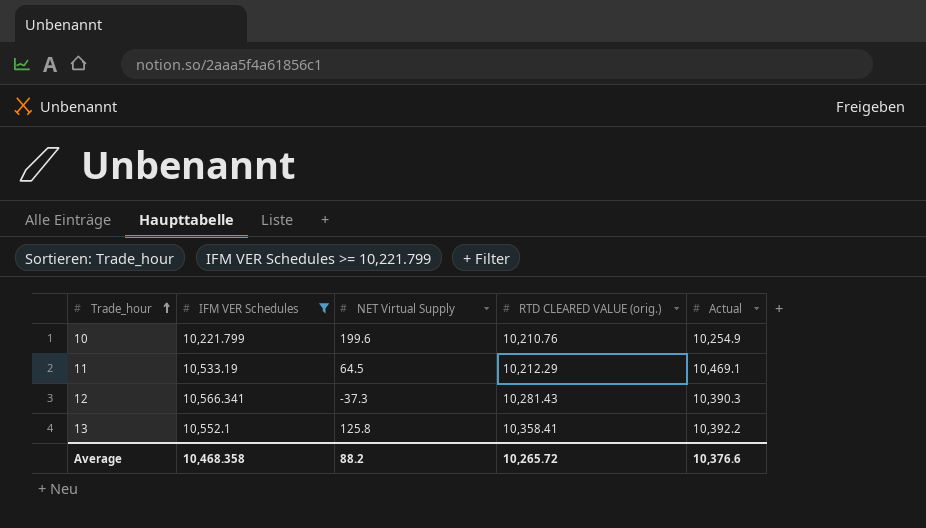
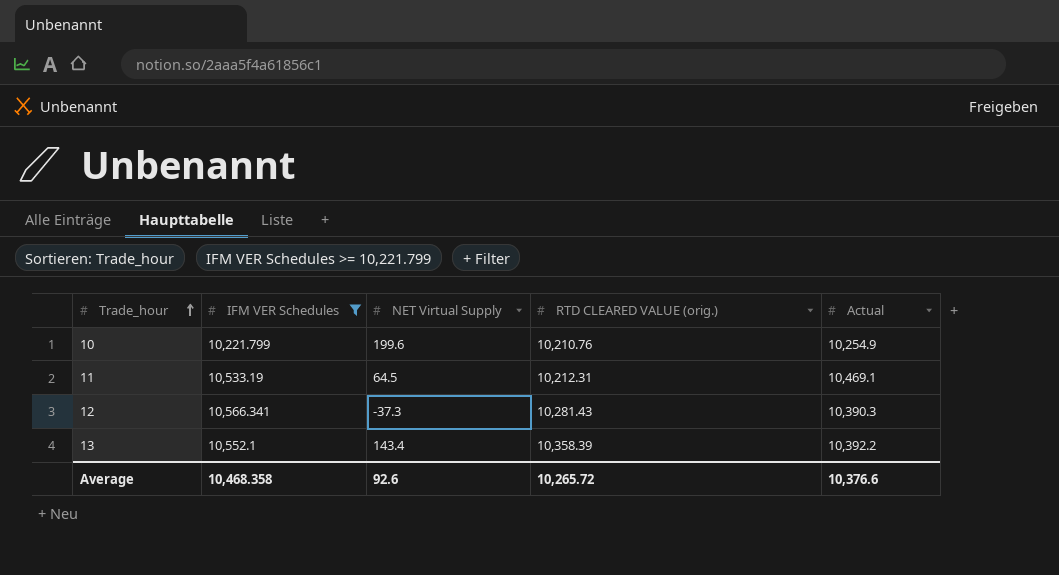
11 | RTD CLEARED VALUE (orig.): 10,212.29 -> 10,212.31
13 | NET Virtual Supply: 125.8 -> 143.4
13 | RTD CLEARED VALUE (orig.): 10,358.41 -> 10,358.39
Average | NET Virtual Supply: 88.2 -> 92.6

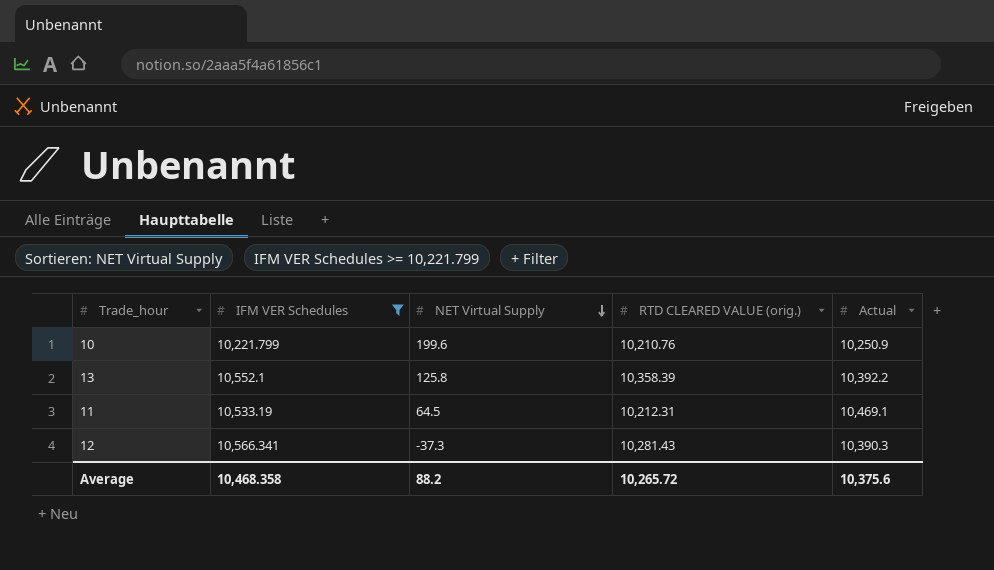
row order: Trade_hour ascending -> NET Virtual Supply descending
10 | Actual: 10,254.9 -> 10,250.9
13 | NET Virtual Supply: 143.4 -> 125.8
Average | NET Virtual Supply: 92.6 -> 88.2
Average | Actual: 10,376.6 -> 10,375.6

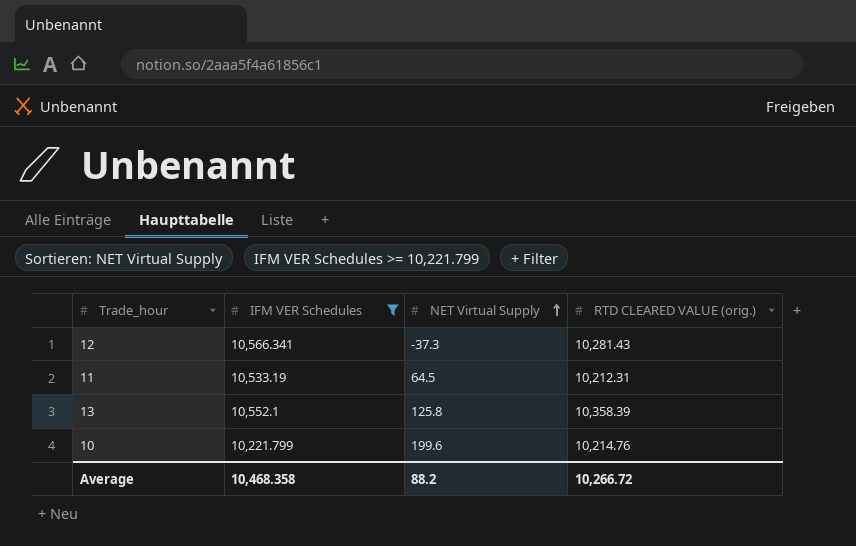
row order: NET Virtual Supply descending -> NET Virtual Supply ascending
column Actual | position: 5 -> none
10 | RTD CLEARED VALUE (orig.): 10,210.76 -> 10,214.76
Average | RTD CLEARED VALUE (orig.): 10,265.72 -> 10,266.72

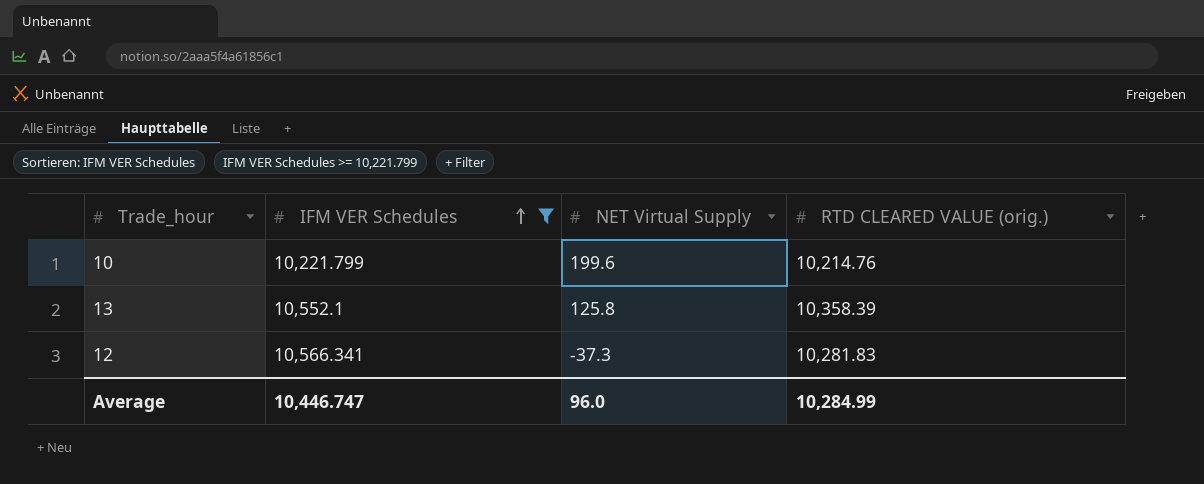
row order: NET Virtual Supply ascending -> IFM VER Schedules ascending
row 11: 10,533.19 | 64.5 | 10,212.31 -> none
12 | RTD CLEARED VALUE (orig.): 10,281.43 -> 10,281.83
Average | IFM VER Schedules: 10,468.358 -> 10,446.747
Average | NET Virtual Supply: 88.2 -> 96.0
Average | RTD CLEARED VALUE (orig.): 10,266.72 -> 10,284.99

